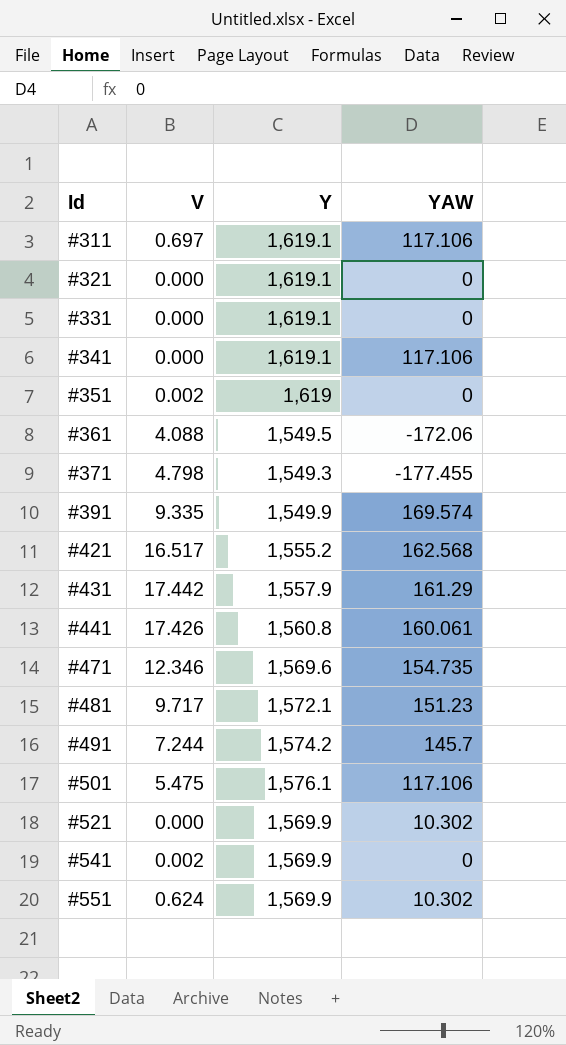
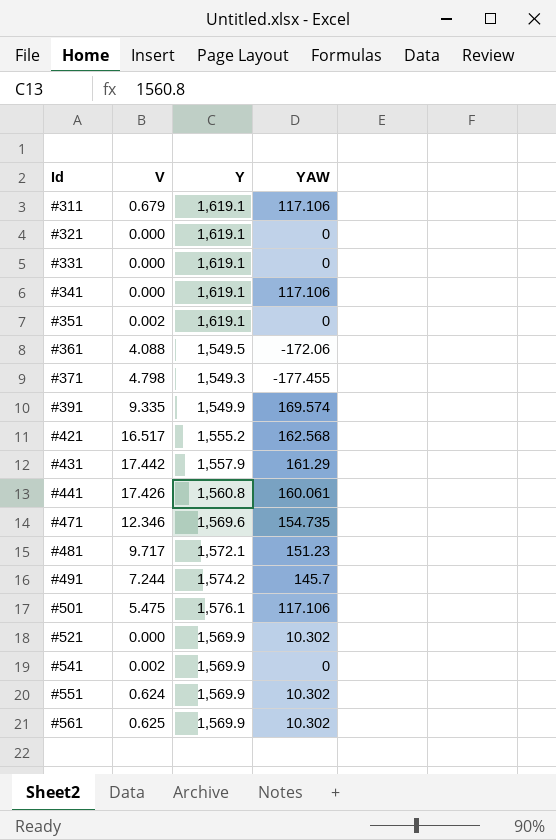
#311 | V: 0.697 -> 0.679
#351 | Y: 1,619 -> 1,619.1
row #561: none -> 0.625 | 1,569.9 | 10.302

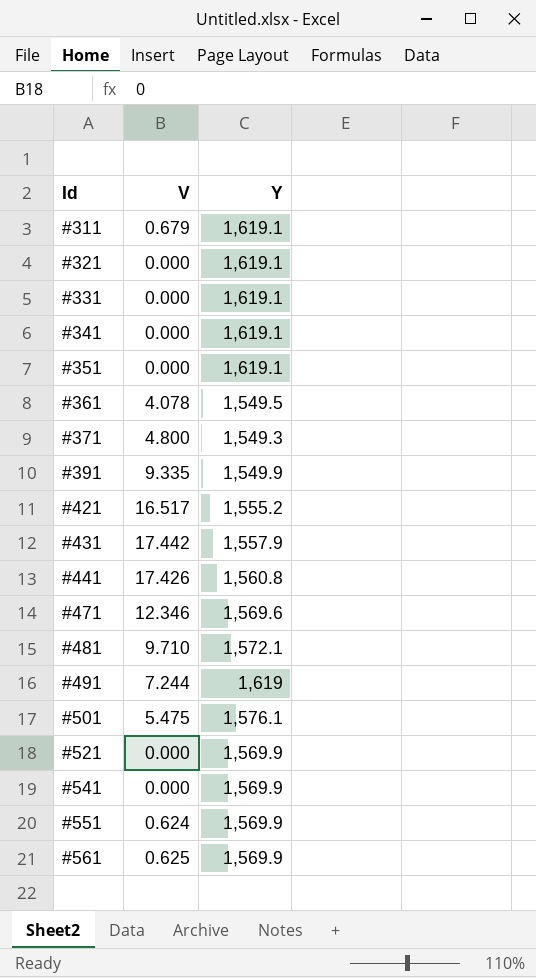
column YAW | position: 4 -> none
#351 | V: 0.002 -> 0.000
#361 | V: 4.088 -> 4.078
#371 | V: 4.798 -> 4.800
#481 | V: 9.717 -> 9.710
#491 | Y: 1,574.2 -> 1,619
#541 | V: 0.002 -> 0.000

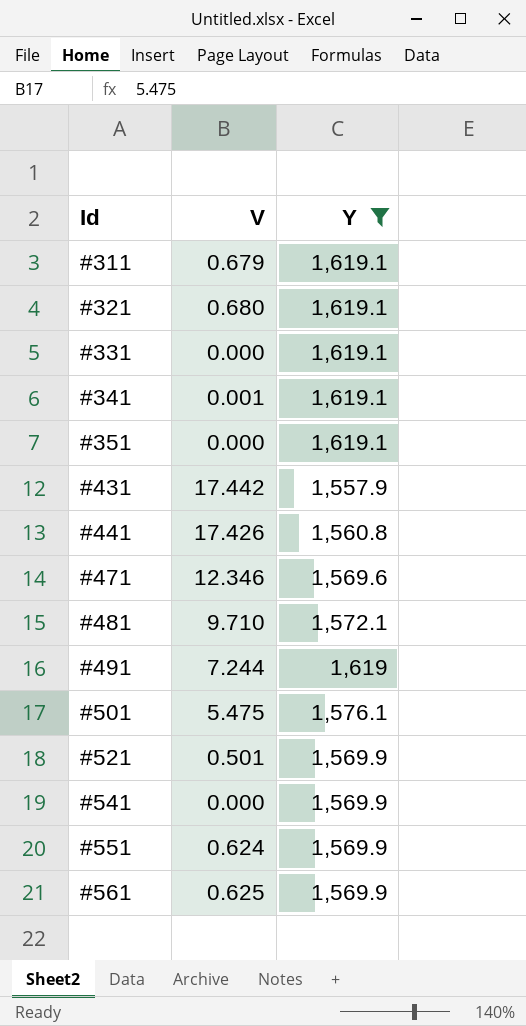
filter: none -> Y >= 1,557.9
#321 | V: 0.000 -> 0.680
#341 | V: 0.000 -> 0.001
#521 | V: 0.000 -> 0.501

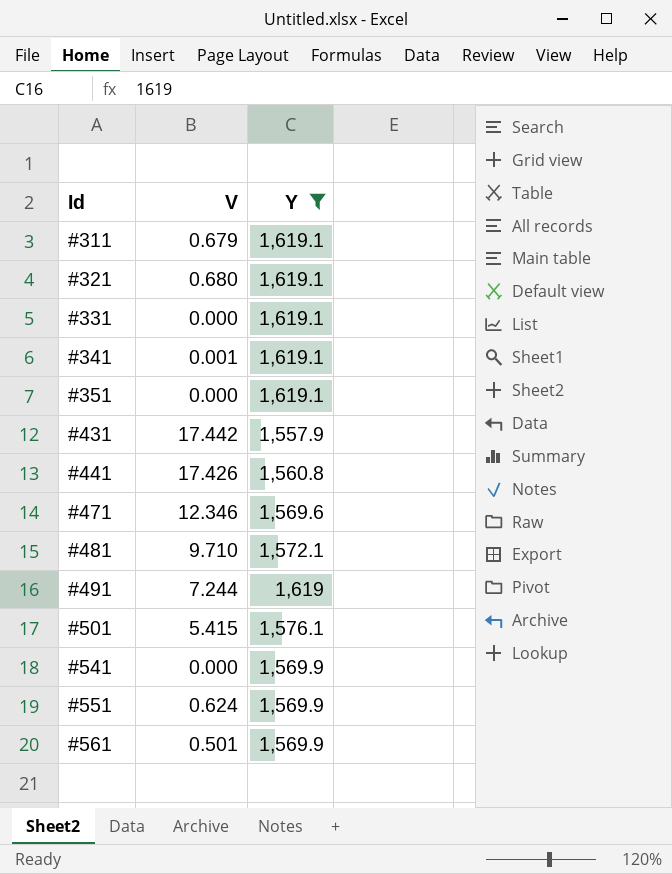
row #521: 0.501 | 1,569.9 -> none
#501 | V: 5.475 -> 5.415
#561 | V: 0.625 -> 0.501

